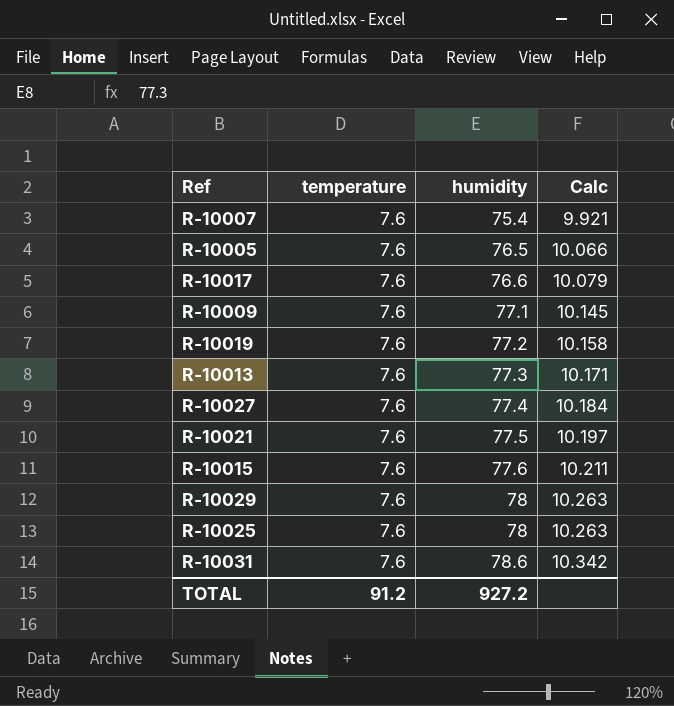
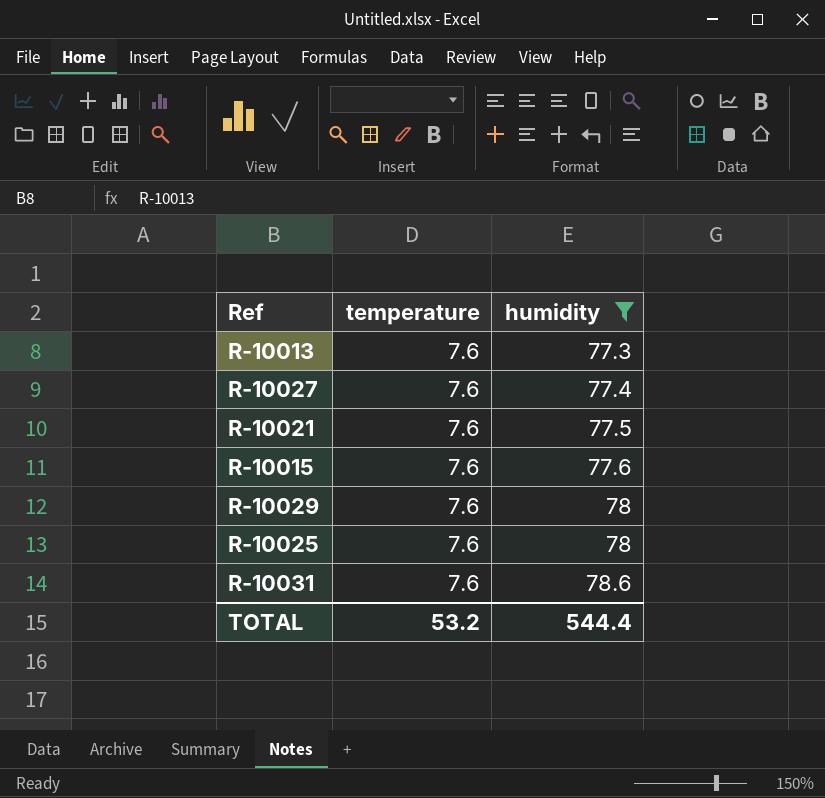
filter: none -> humidity >= 77.3
column Calc | formula: [humidity] / [temperature] -> none
TOTAL | temperature: 91.2 -> 53.2
TOTAL | humidity: 927.2 -> 544.4

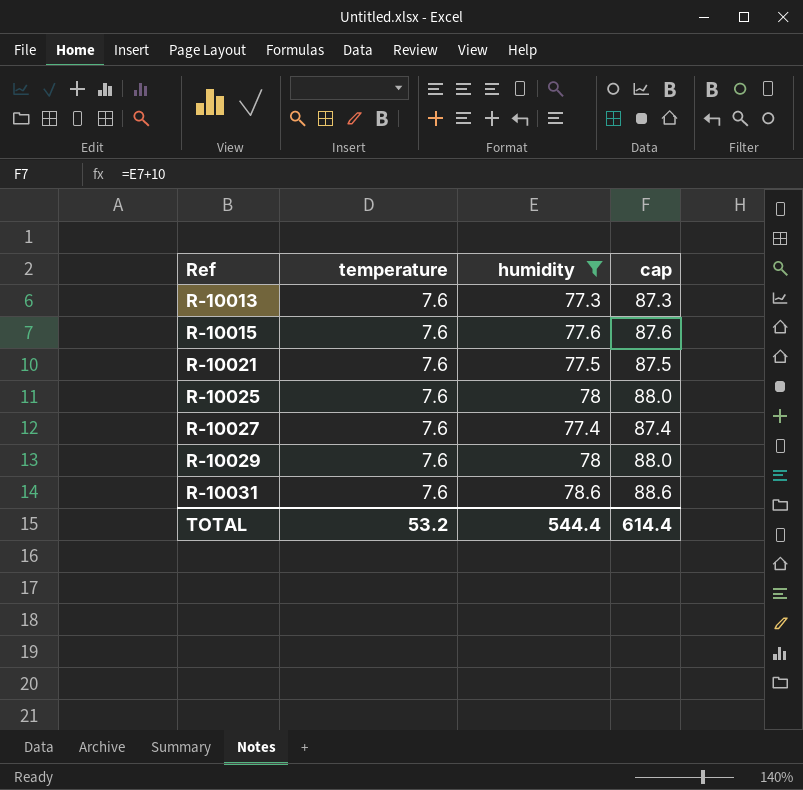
row order: humidity ascending -> Ref ascending
column cap | formula: none -> [humidity] + 10

